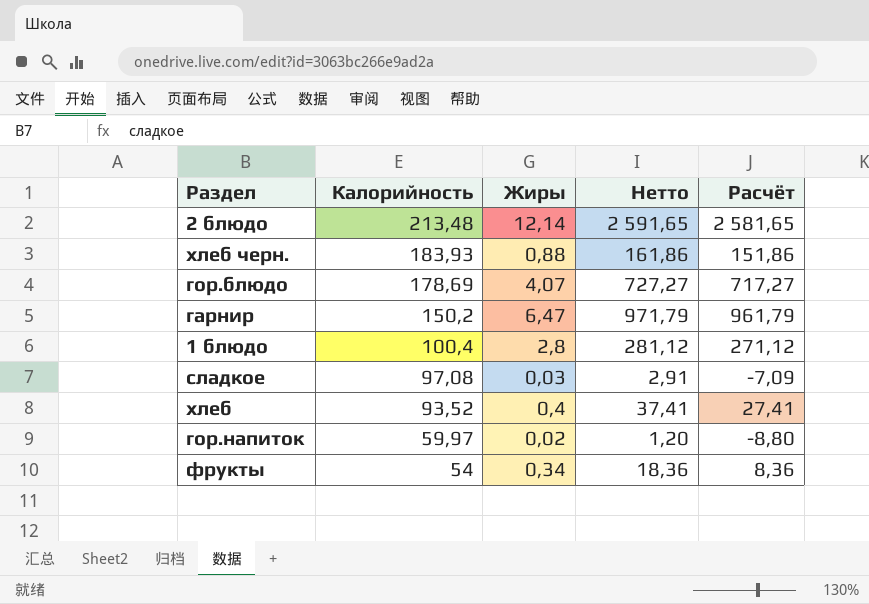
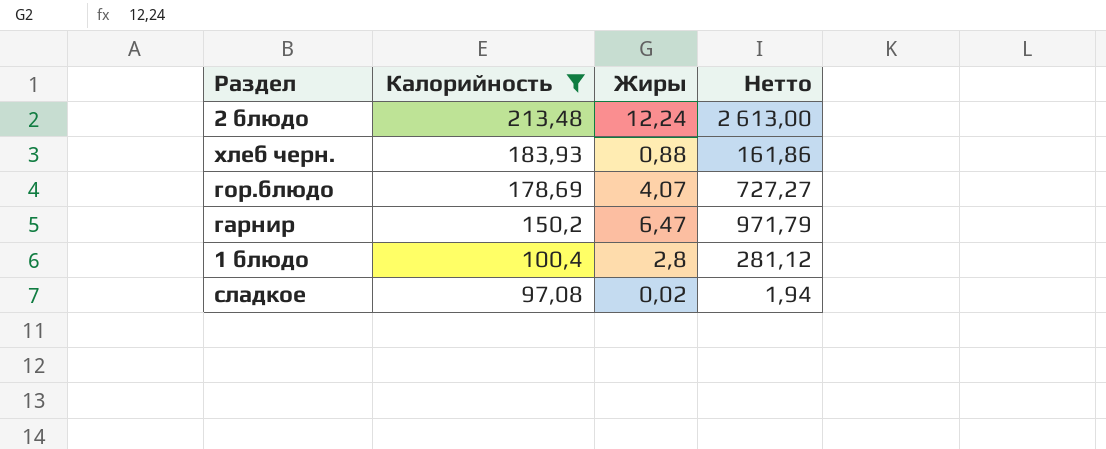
filter: none -> Калорийность >= 97,08
column Расчёт | formula: [Нетто] - 10 -> none
2 блюдо | Жиры: 12,14 -> 12,24
2 блюдо | Нетто: 2 591,65 -> 2 613,00
сладкое | Жиры: 0,03 -> 0,02
сладкое | Нетто: 2,91 -> 1,94

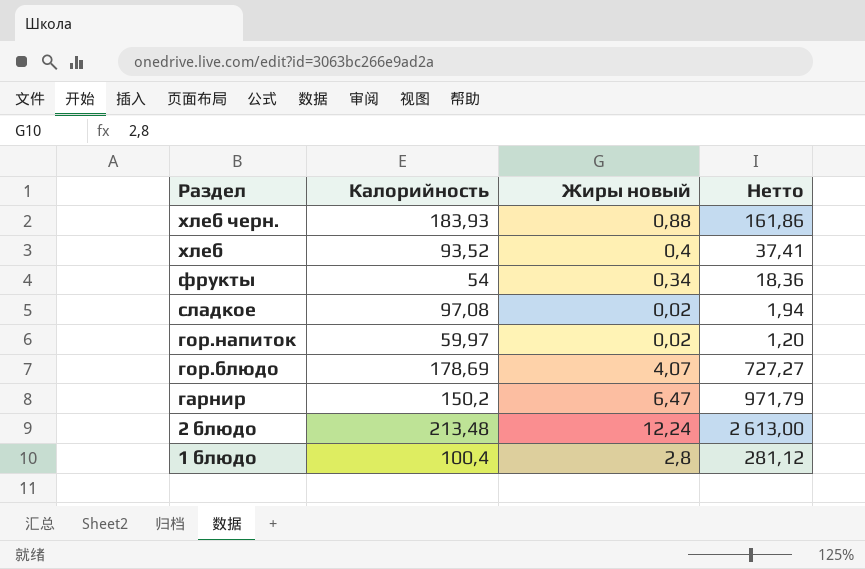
filter: Калорийность >= 97,08 -> none
row order: Калорийность descending -> Раздел descending
column name: Жиры -> Жиры новый

